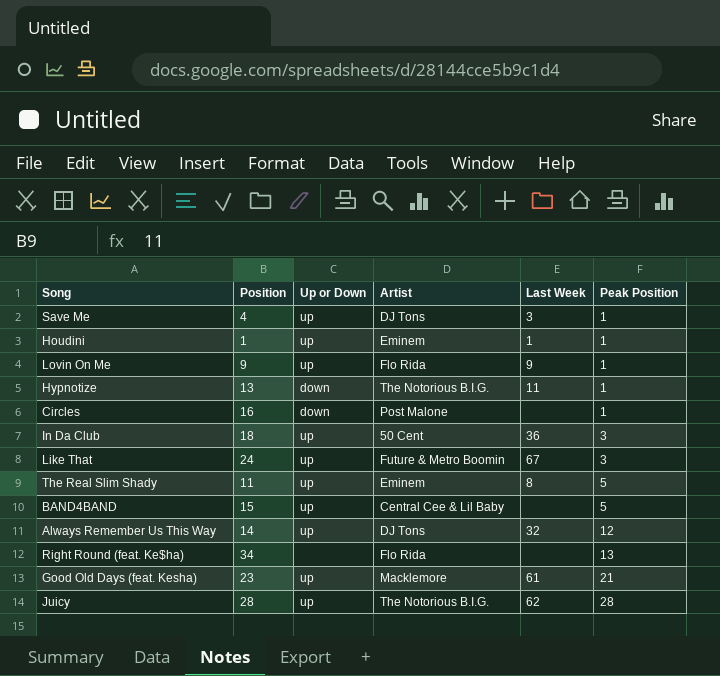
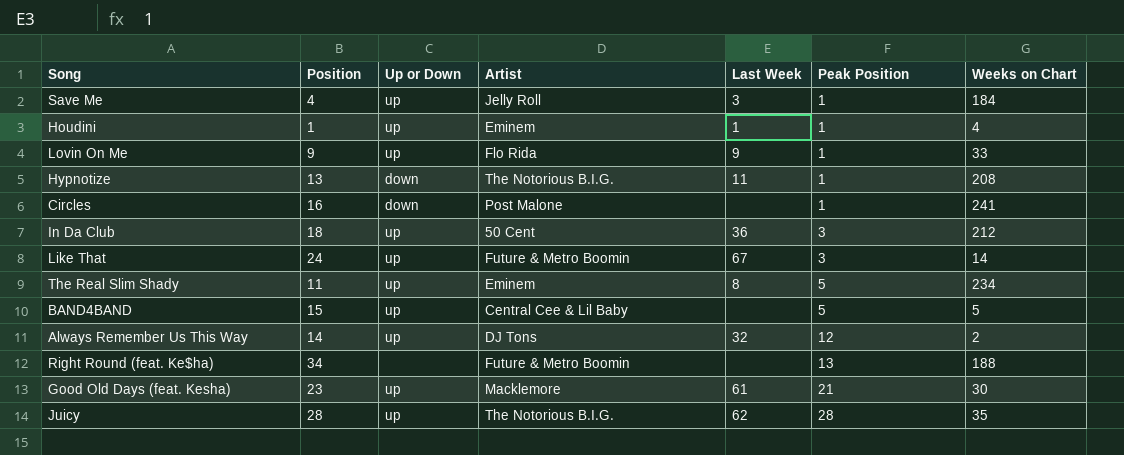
column Weeks on Chart | position: none -> 7
Save Me | Artist: DJ Tons -> Jelly Roll
Right Round (feat. Ke$ha) | Artist: Flo Rida -> Future & Metro Boomin

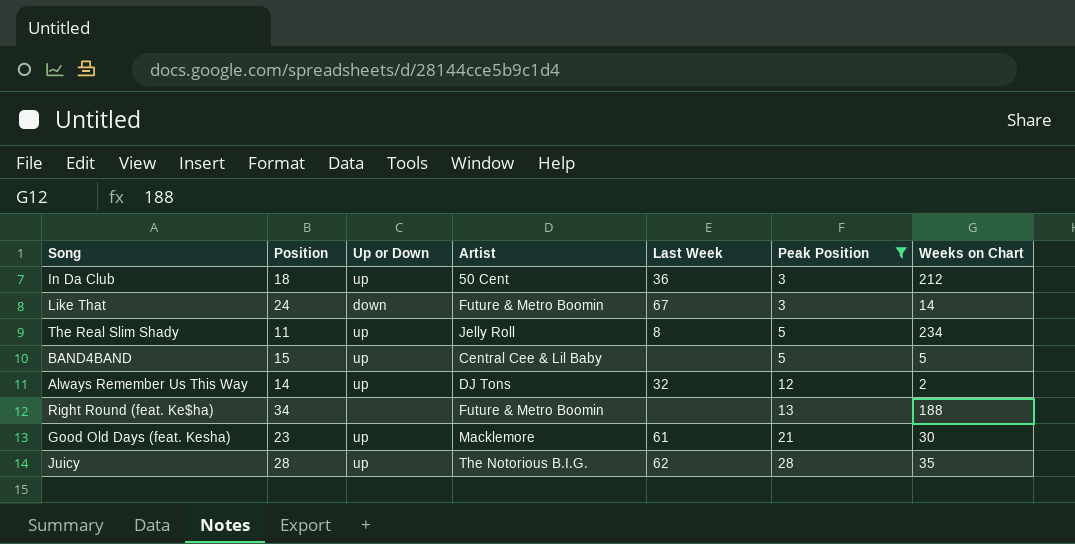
filter: none -> Peak Position != 1
Like That | Up or Down: up -> down
The Real Slim Shady | Artist: Eminem -> Jelly Roll

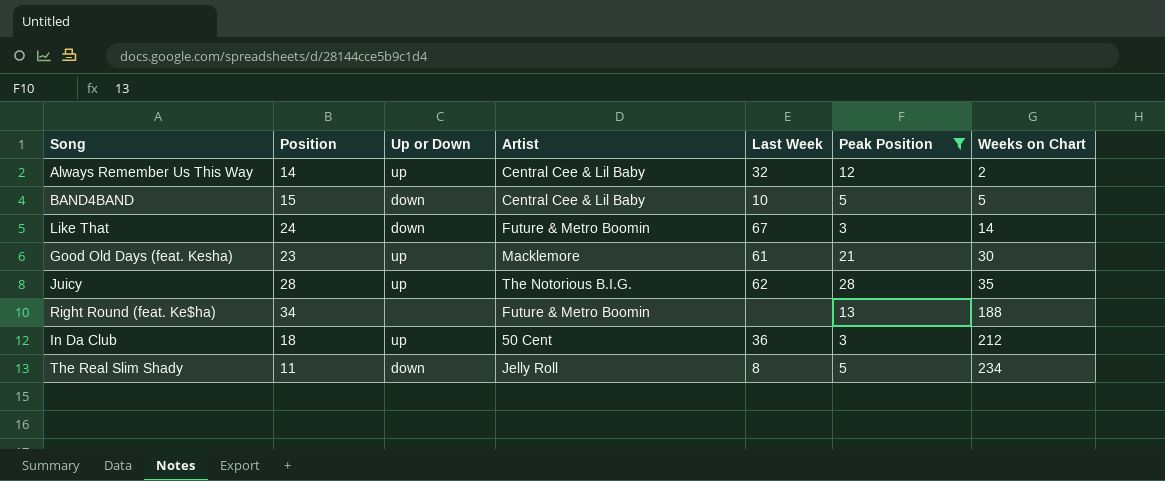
row order: Peak Position ascending -> Weeks on Chart ascending
Always Remember Us This Way | Artist: DJ Tons -> Central Cee & Lil Baby
BAND4BAND | Up or Down: up -> down
BAND4BAND | Last Week: none -> 10
The Real Slim Shady | Up or Down: up -> down

